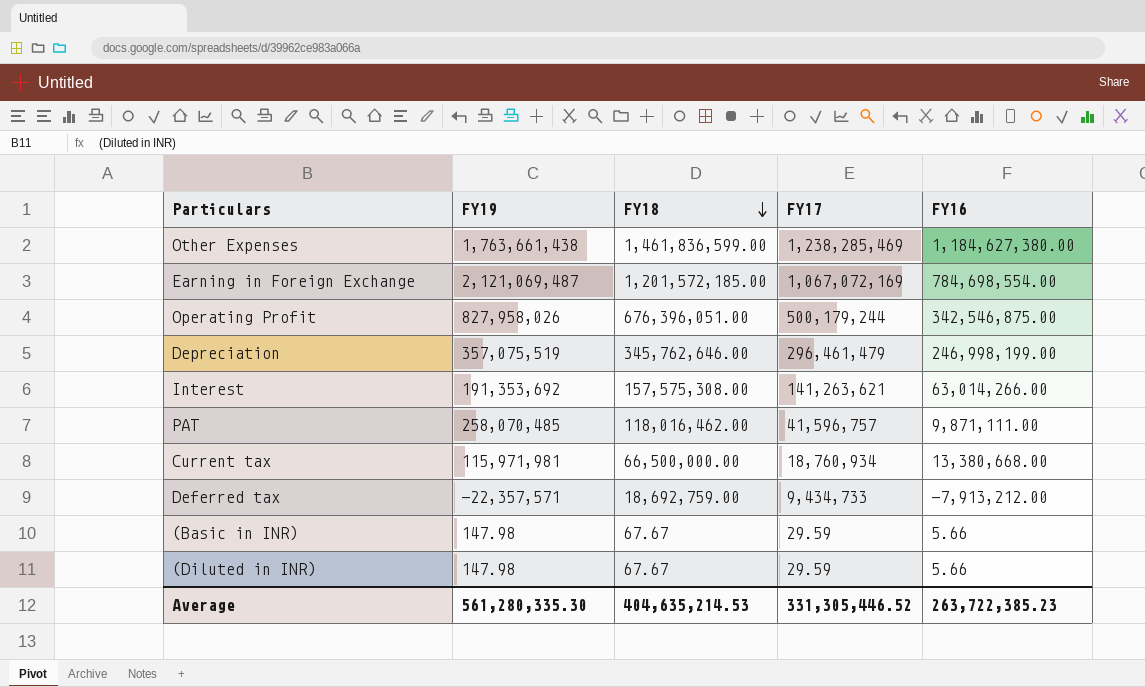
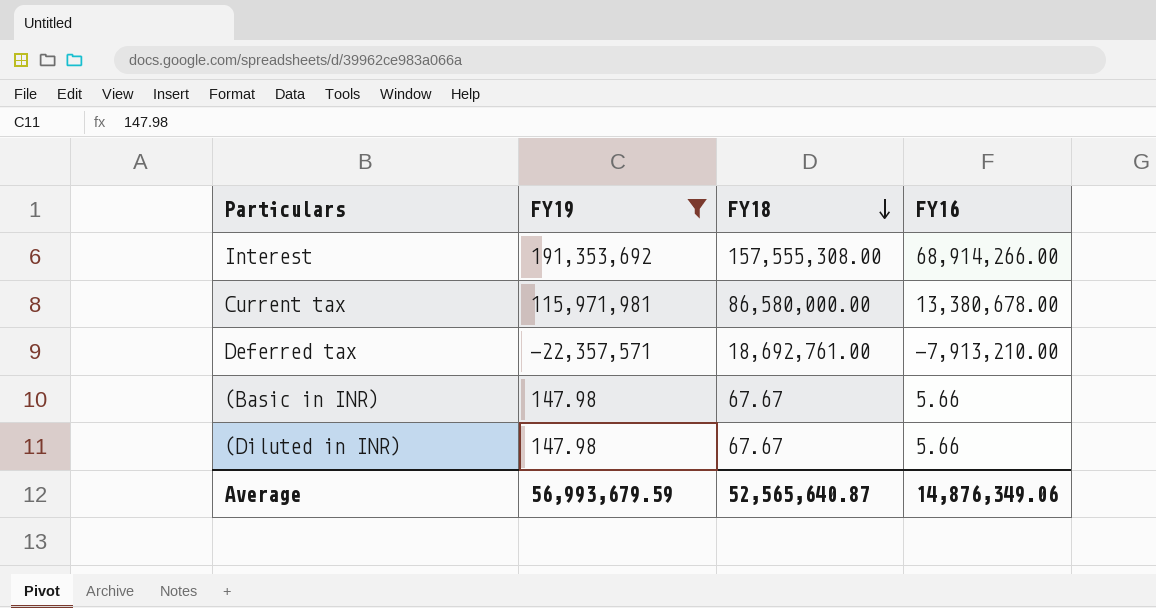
filter: none -> FY19 <= 191,353,692
column FY17 | position: 4 -> none
Interest | FY18: 157,575,308.00 -> 157,555,308.00
Interest | FY16: 63,014,266.00 -> 68,914,266.00
Current tax | FY18: 66,500,000.00 -> 86,580,000.00
Current tax | FY16: 13,380,668.00 -> 13,380,678.00
Deferred tax | FY18: 18,692,759.00 -> 18,692,761.00
Deferred tax | FY16: -7,913,212.00 -> -7,913,210.00
Average | FY19: 561,280,335.30 -> 56,993,679.59
Average | FY18: 404,635,214.53 -> 52,565,640.87
Average | FY16: 263,722,385.23 -> 14,876,349.06

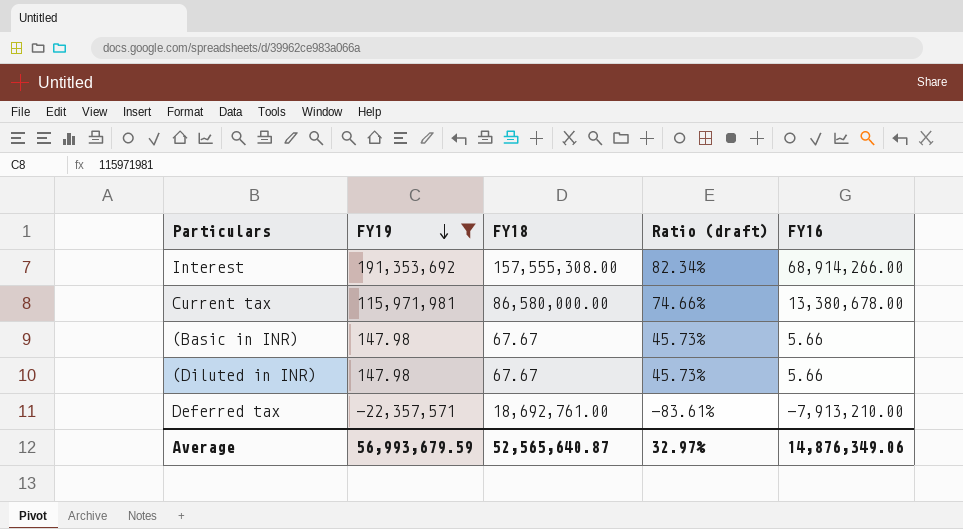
row order: FY18 descending -> FY19 descending
column Ratio (draft) | formula: none -> [FY18] / [FY19]

